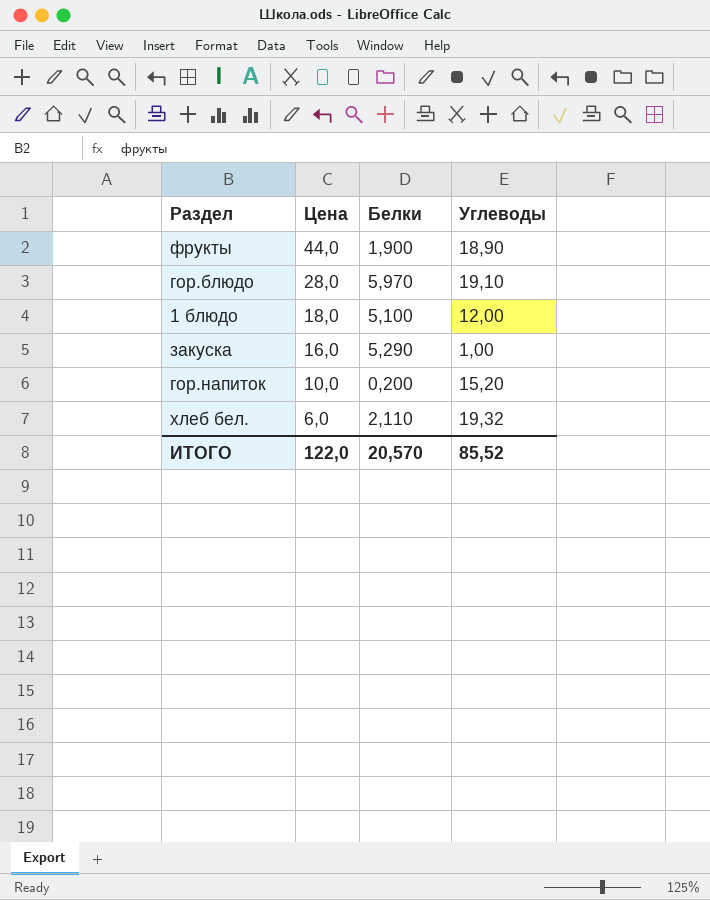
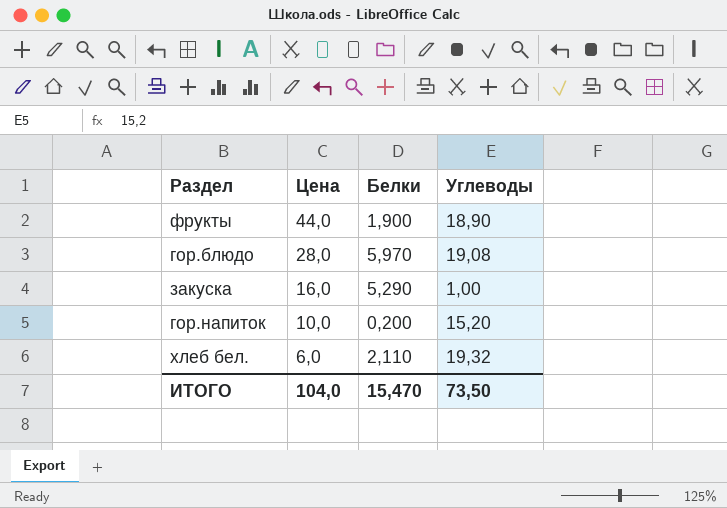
row 1 блюдо: 18,0 | 5,100 | 12,00 -> none
гор.блюдо | Углеводы: 19,10 -> 19,08
ИТОГО | Цена: 122,0 -> 104,0
ИТОГО | Белки: 20,570 -> 15,470
ИТОГО | Углеводы: 85,52 -> 73,50

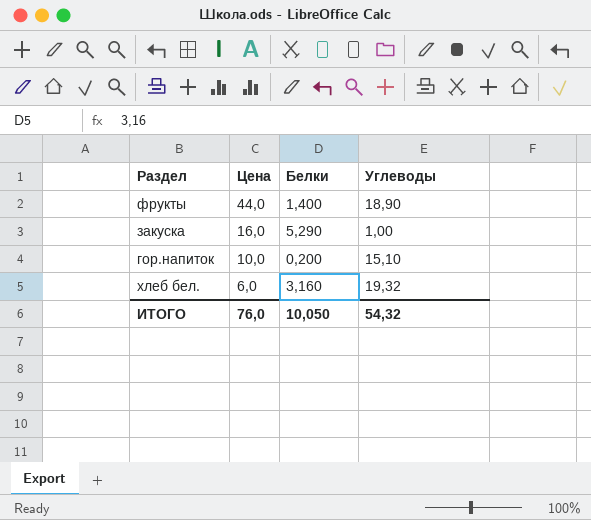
row гор.блюдо: 28,0 | 5,970 | 19,08 -> none
фрукты | Белки: 1,900 -> 1,400
гор.напиток | Углеводы: 15,20 -> 15,10
хлеб бел. | Белки: 2,110 -> 3,160
ИТОГО | Цена: 104,0 -> 76,0
ИТОГО | Белки: 15,470 -> 10,050
ИТОГО | Углеводы: 73,50 -> 54,32

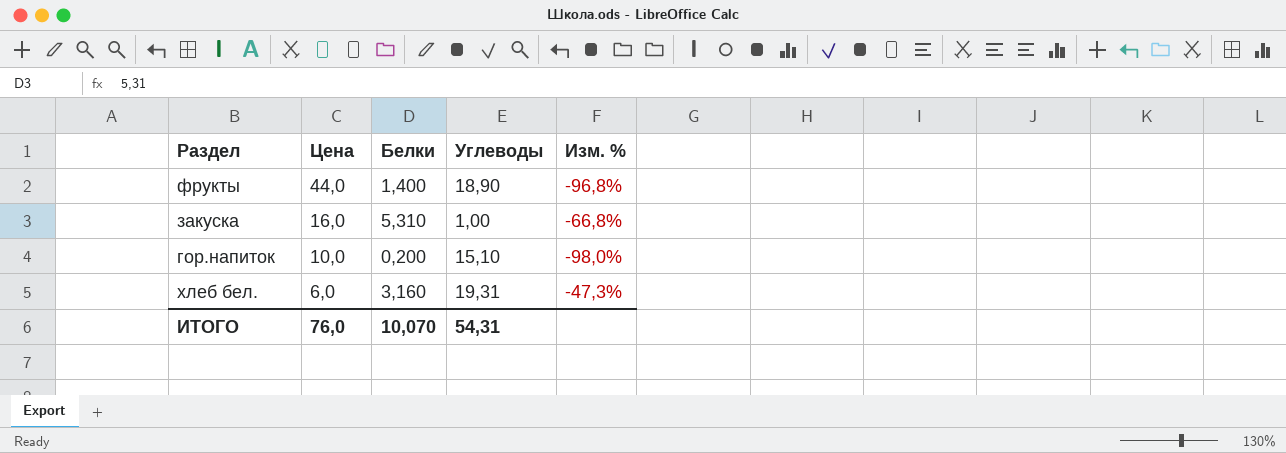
column Изм. % | formula: none -> ([Белки] - [Цена]) / [Цена]
закуска | Белки: 5,290 -> 5,310
хлеб бел. | Углеводы: 19,32 -> 19,31
ИТОГО | Белки: 10,050 -> 10,070
ИТОГО | Углеводы: 54,32 -> 54,31

